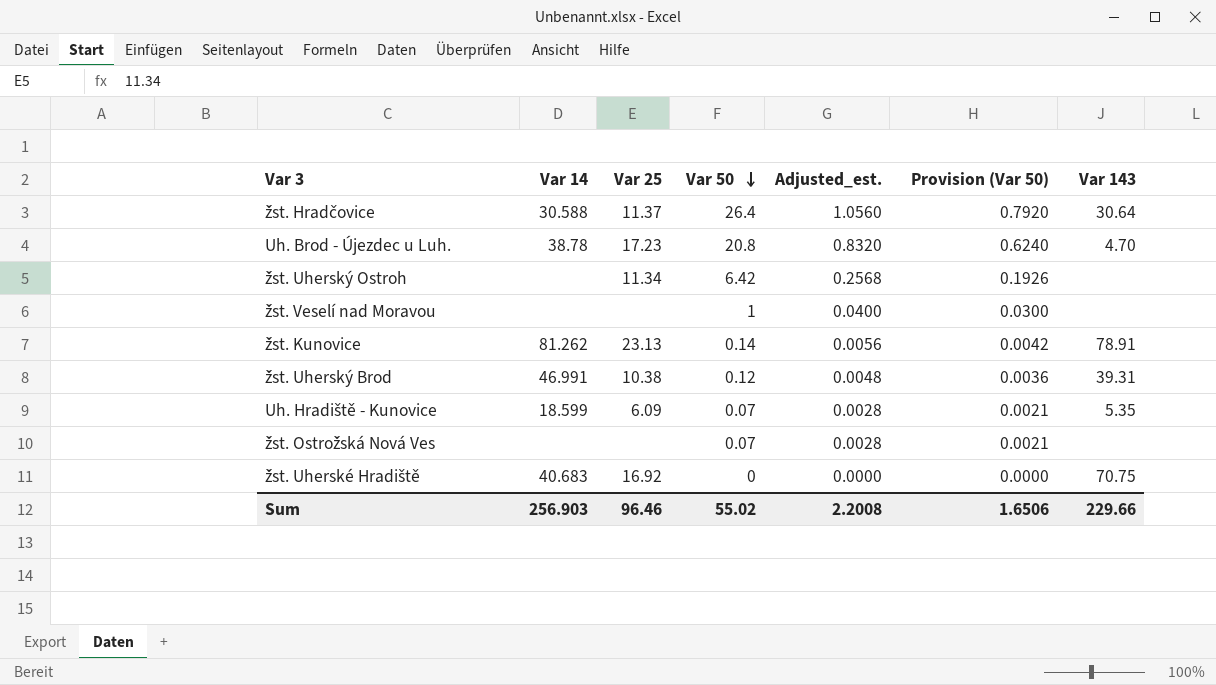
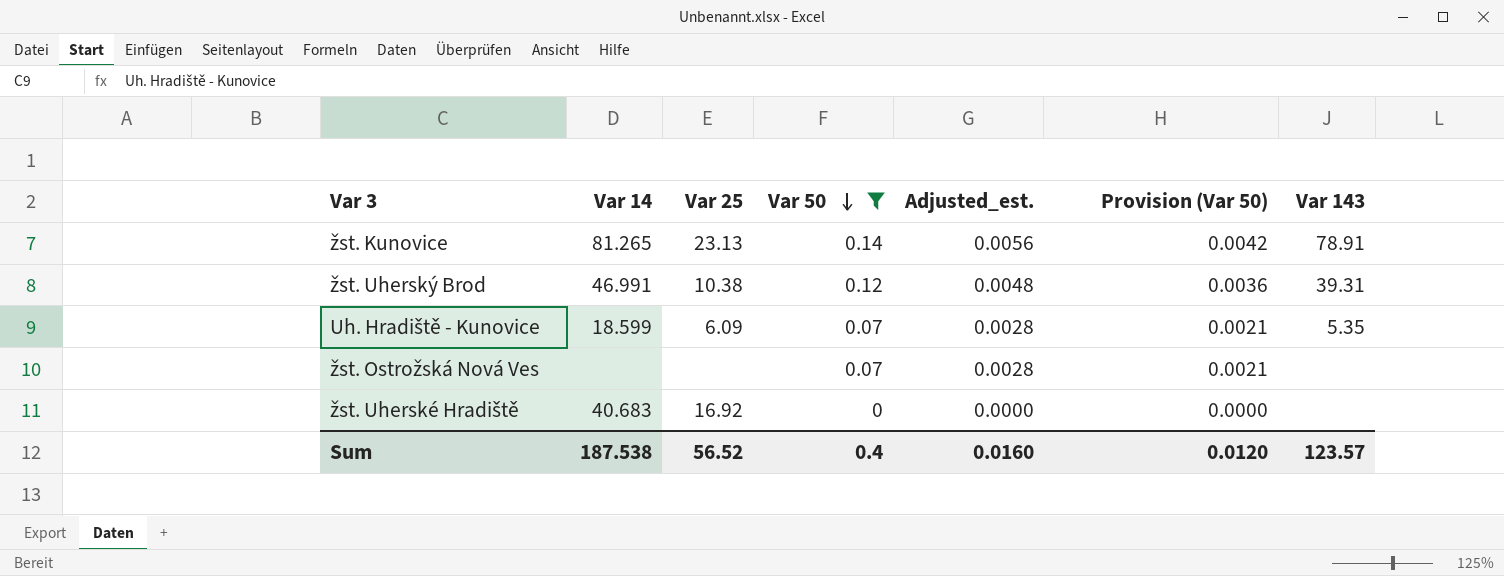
filter: none -> Var 50 <= 0.14
žst. Kunovice | Var 14: 81.262 -> 81.265
žst. Uherské Hradiště | Var 143: 70.75 -> none
Sum | Var 14: 256.903 -> 187.538
Sum | Var 25: 96.46 -> 56.52
Sum | Var 50: 55.02 -> 0.4
Sum | Adjusted_est.: 2.2008 -> 0.0160
Sum | Provision (Var 50): 1.6506 -> 0.0120
Sum | Var 143: 229.66 -> 123.57

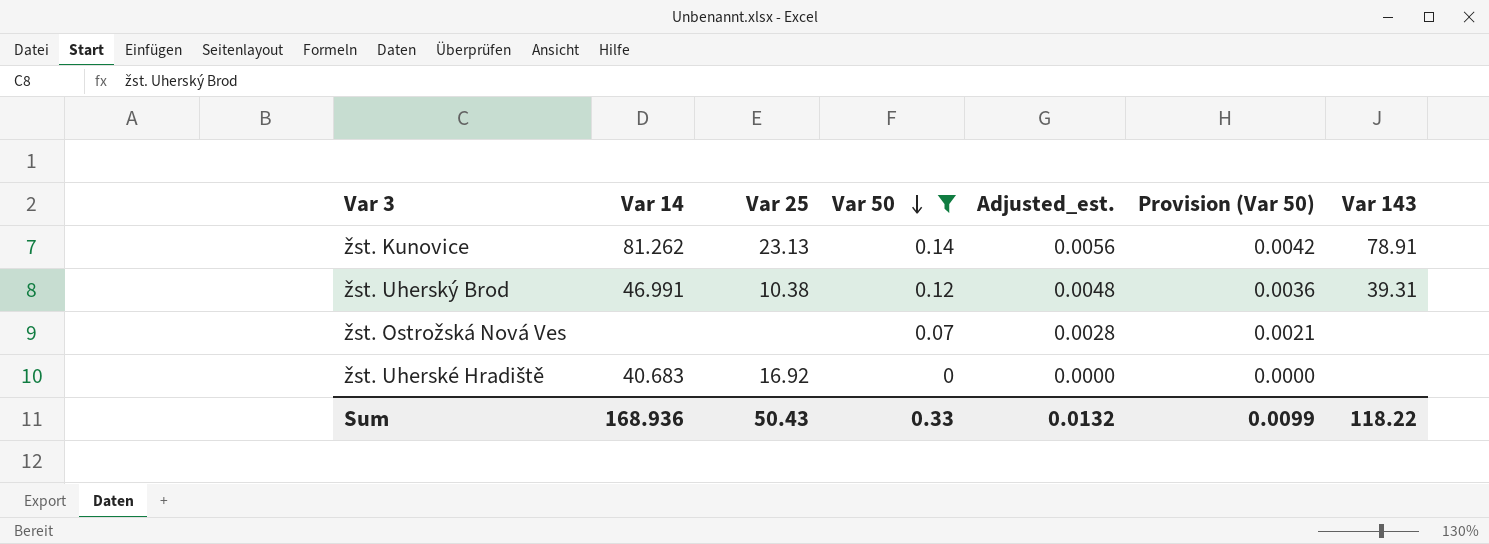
row Uh. Hradiště - Kunovice: 18.599 | 6.09 | 0.07 | 0.0028 | 0.0021 | 5.35 -> none
žst. Kunovice | Var 14: 81.265 -> 81.262
Sum | Var 14: 187.538 -> 168.936
Sum | Var 25: 56.52 -> 50.43
Sum | Var 50: 0.4 -> 0.33
Sum | Adjusted_est.: 0.0160 -> 0.0132
Sum | Provision (Var 50): 0.0120 -> 0.0099
Sum | Var 143: 123.57 -> 118.22

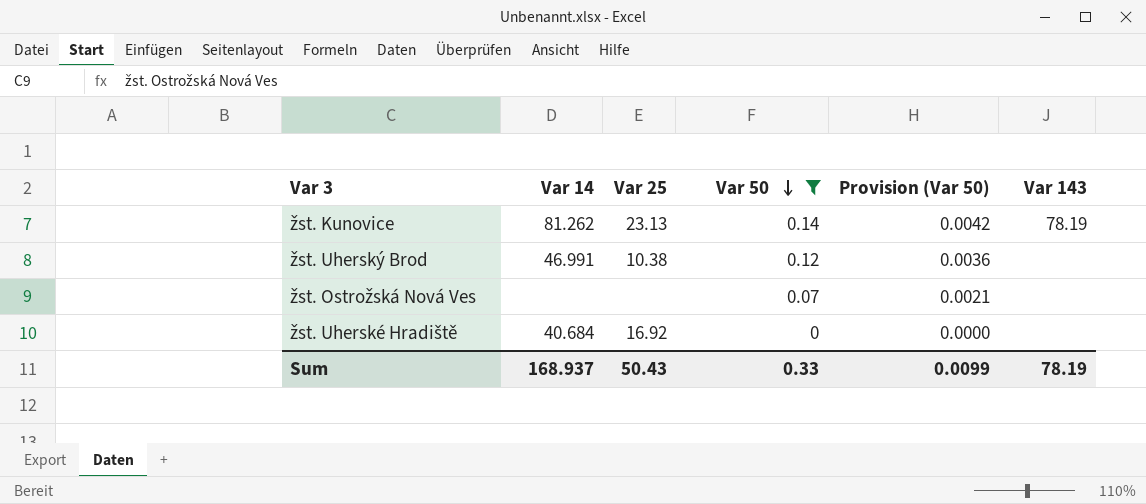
column Adjusted_est. | formula: [Var 50] * 0.04 -> none
žst. Kunovice | Var 143: 78.91 -> 78.19
žst. Uherský Brod | Var 143: 39.31 -> none
žst. Uherské Hradiště | Var 14: 40.683 -> 40.684
Sum | Var 14: 168.936 -> 168.937
Sum | Var 143: 118.22 -> 78.19

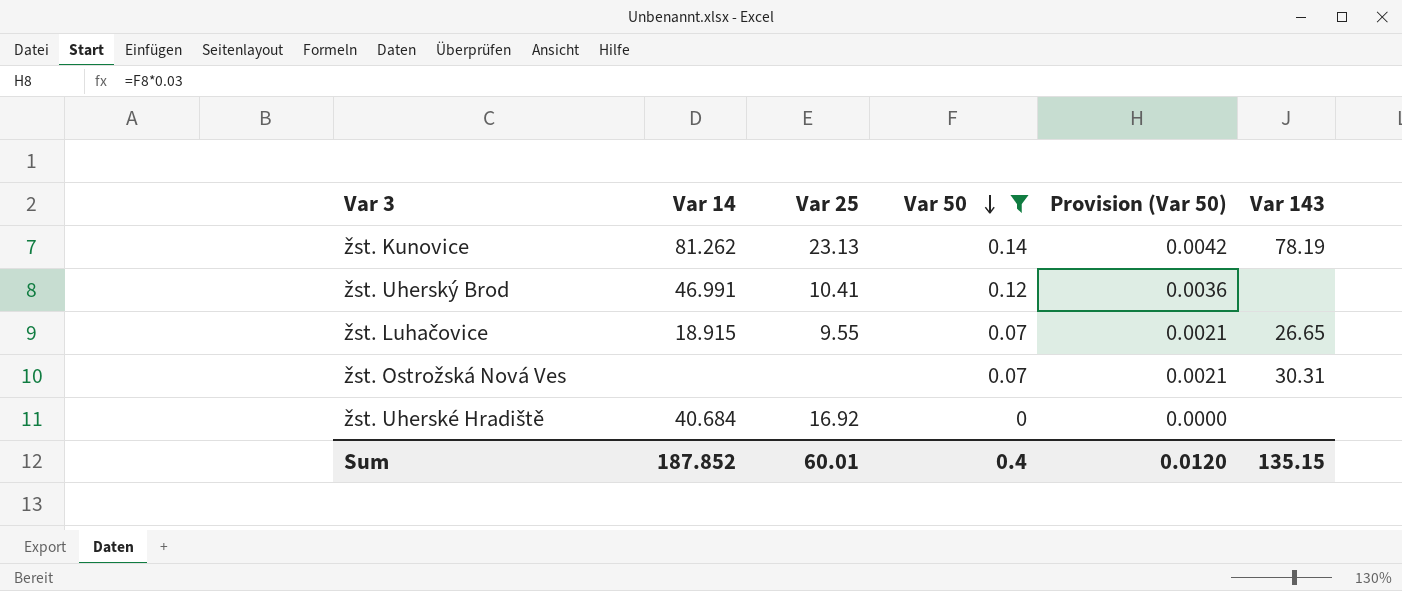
žst. Uherský Brod | Var 25: 10.38 -> 10.41
row žst. Luhačovice: none -> 18.915 | 9.55 | 0.07 | 0.0021 | 26.65
žst. Ostrožská Nová Ves | Var 143: none -> 30.31
Sum | Var 14: 168.937 -> 187.852
Sum | Var 25: 50.43 -> 60.01
Sum | Var 50: 0.33 -> 0.4
Sum | Provision (Var 50): 0.0099 -> 0.0120
Sum | Var 143: 78.19 -> 135.15

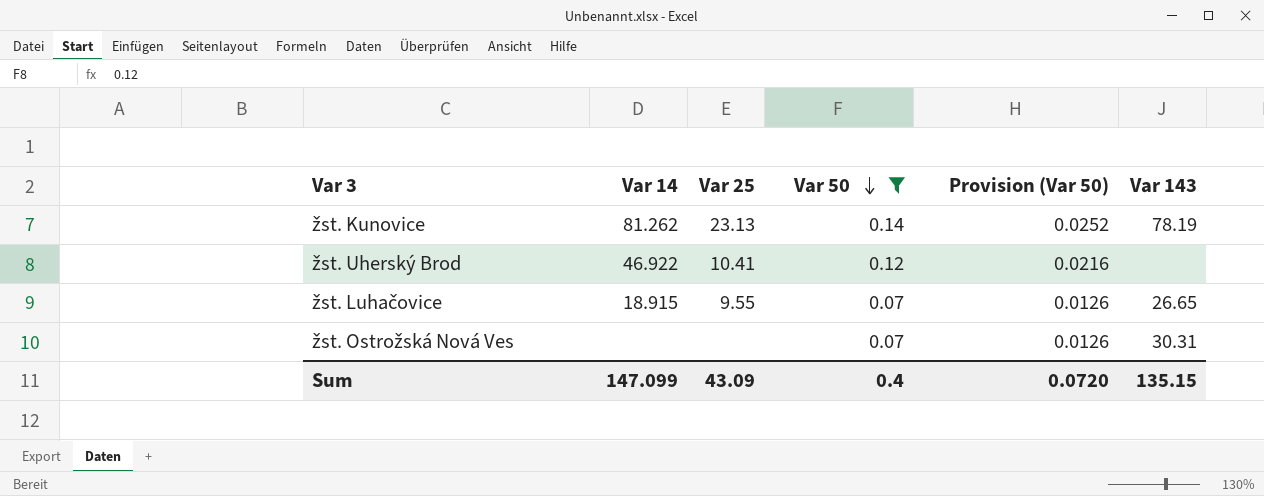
column Provision (Var 50) | formula: [Var 50] * 0.03 -> [Var 50] * 0.18
row žst. Uherské Hradiště: 40.684 | 16.92 | 0 | 0.0000 | none -> none
žst. Uherský Brod | Var 14: 46.991 -> 46.922
Sum | Var 14: 187.852 -> 147.099
Sum | Var 25: 60.01 -> 43.09
Sum | Provision (Var 50): 0.0120 -> 0.0720

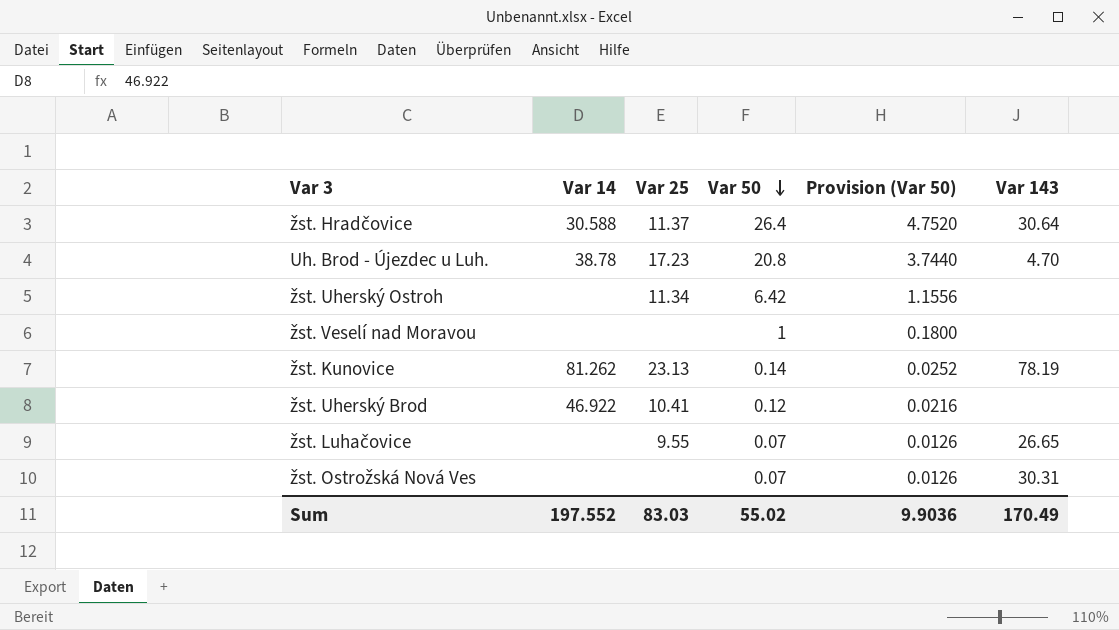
filter: Var 50 <= 0.14 -> none
žst. Luhačovice | Var 14: 18.915 -> none
Sum | Var 14: 147.099 -> 197.552
Sum | Var 25: 43.09 -> 83.03
Sum | Var 50: 0.4 -> 55.02
Sum | Provision (Var 50): 0.0720 -> 9.9036
Sum | Var 143: 135.15 -> 170.49

